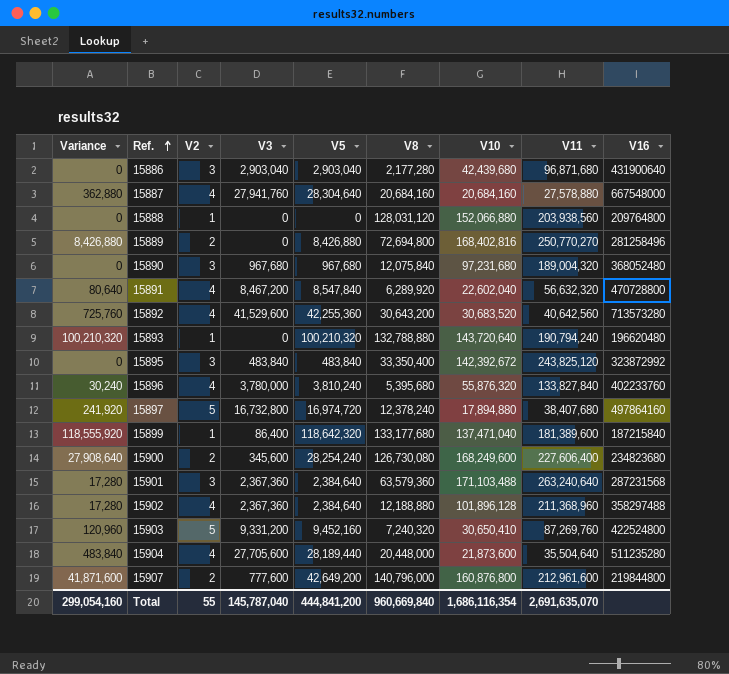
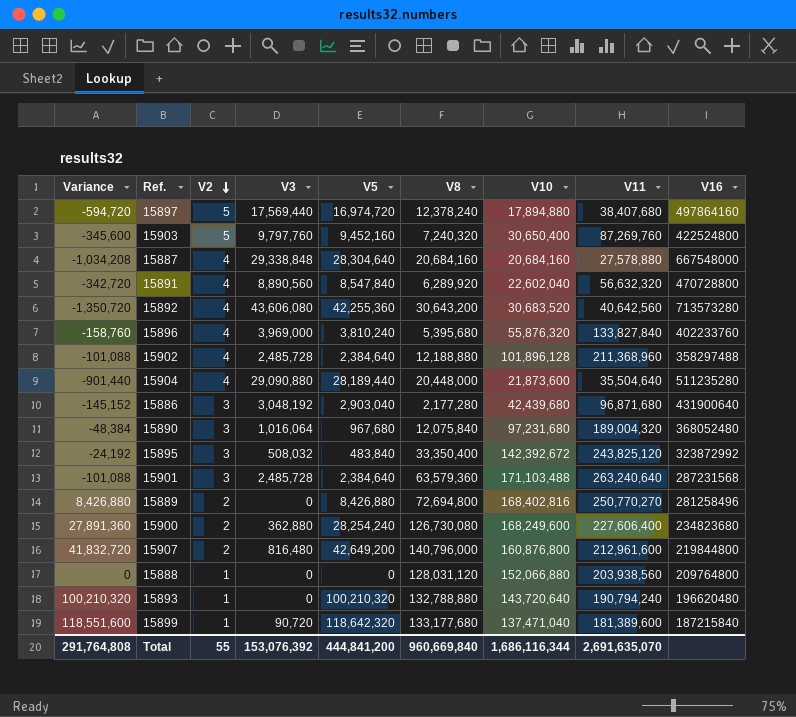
row order: Ref. ascending -> V2 descending
15897 | Variance: 241,920 -> -594,720
15897 | V3: 16,732,800 -> 17,569,440
15903 | Variance: 120,960 -> -345,600
15903 | V3: 9,331,200 -> 9,797,760
15903 | V10: 30,650,410 -> 30,650,400
15887 | Variance: 362,880 -> -1,034,208
15887 | V3: 27,941,760 -> 29,338,848
15891 | Variance: 80,640 -> -342,720
15891 | V3: 8,467,200 -> 8,890,560
15892 | Variance: 725,760 -> -1,350,720
15892 | V3: 41,529,600 -> 43,606,080
15896 | Variance: 30,240 -> -158,760
15896 | V3: 3,780,000 -> 3,969,000
15902 | Variance: 17,280 -> -101,088
15902 | V3: 2,367,360 -> 2,485,728
15904 | Variance: 483,840 -> -901,440
15904 | V3: 27,705,600 -> 29,090,880
15886 | Variance: 0 -> -145,152
15886 | V3: 2,903,040 -> 3,048,192
15890 | Variance: 0 -> -48,384
15890 | V3: 967,680 -> 1,016,064
15895 | Variance: 0 -> -24,192
15895 | V3: 483,840 -> 508,032
15901 | Variance: 17,280 -> -101,088
15901 | V3: 2,367,360 -> 2,485,728
15900 | Variance: 27,908,640 -> 27,891,360
15900 | V3: 345,600 -> 362,880
15907 | Variance: 41,871,600 -> 41,832,720
15907 | V3: 777,600 -> 816,480
15899 | Variance: 118,555,920 -> 118,551,600
15899 | V3: 86,400 -> 90,720
Total | Variance: 299,054,160 -> 291,764,808
Total | V3: 145,787,040 -> 153,076,392
Total | V10: 1,686,116,354 -> 1,686,116,344

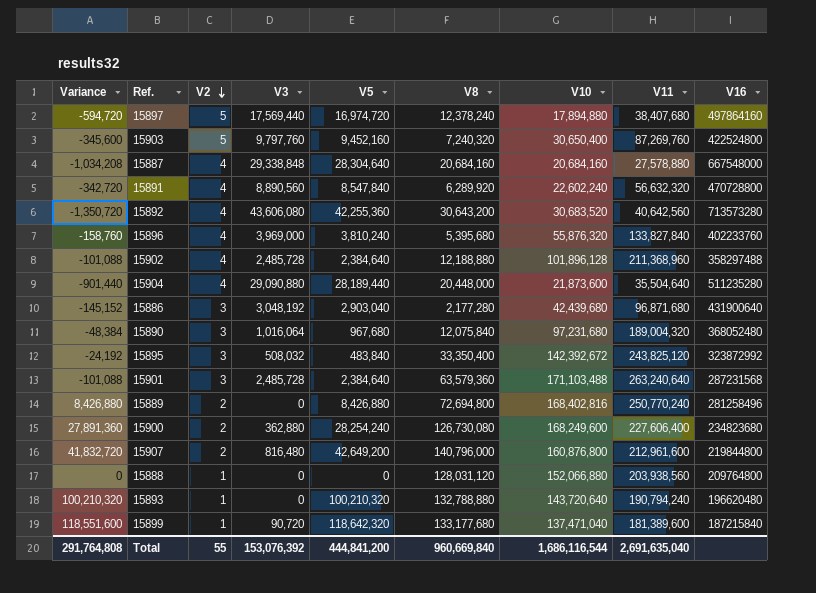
15891 | V10: 22,602,040 -> 22,602,240
15889 | V11: 250,770,270 -> 250,770,240
Total | V10: 1,686,116,344 -> 1,686,116,544
Total | V11: 2,691,635,070 -> 2,691,635,040

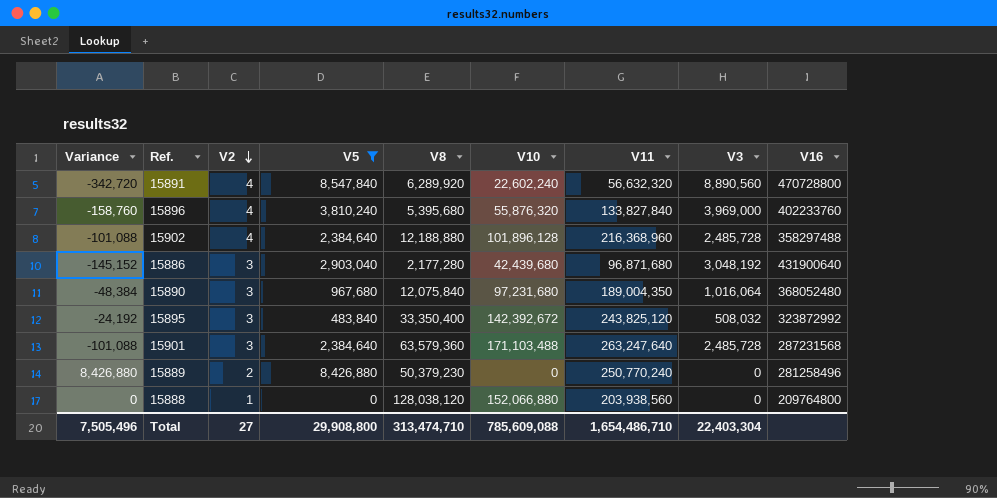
filter: none -> V5 <= 8,547,840
column V3 | position: 4 -> 8
15902 | V11: 211,368,960 -> 216,368,960
15890 | V11: 189,004,320 -> 189,004,350
15901 | V11: 263,240,640 -> 263,247,640
15889 | V8: 72,694,800 -> 50,379,230
15889 | V10: 168,402,816 -> 0
15888 | V8: 128,031,120 -> 128,038,120
Total | Variance: 291,764,808 -> 7,505,496
Total | V2: 55 -> 27
Total | V5: 444,841,200 -> 29,908,800
Total | V8: 960,669,840 -> 313,474,710
Total | V10: 1,686,116,544 -> 785,609,088
Total | V11: 2,691,635,040 -> 1,654,486,710
Total | V3: 153,076,392 -> 22,403,304

